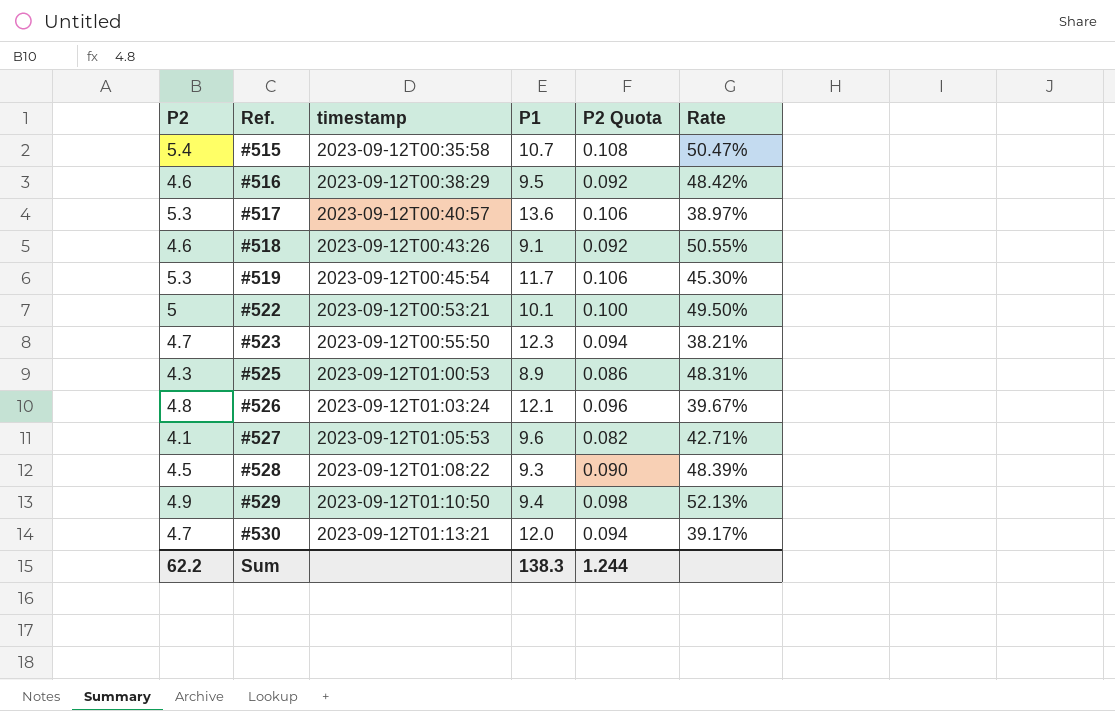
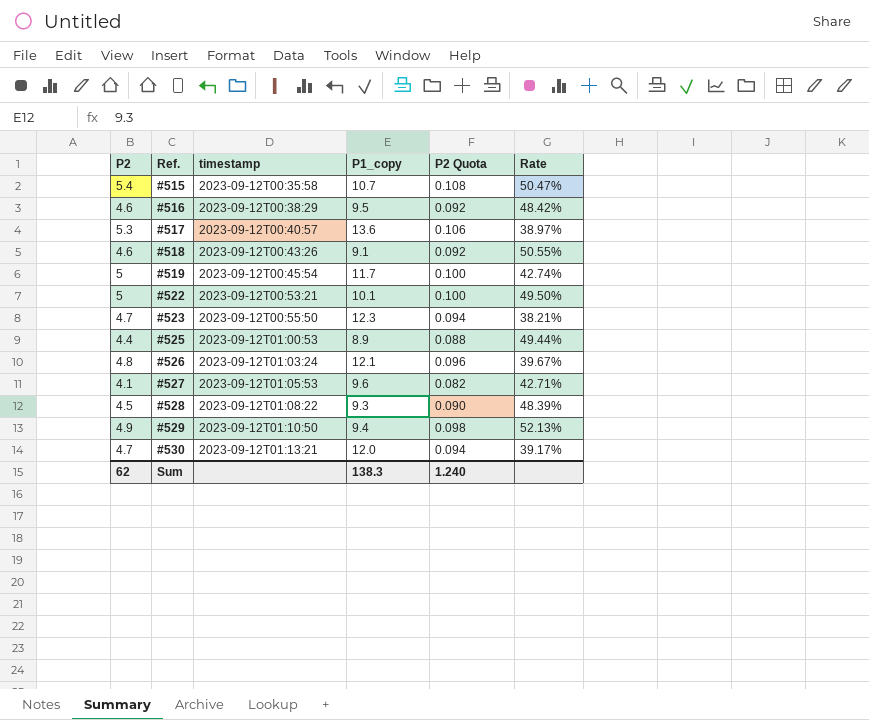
column name: P1 -> P1_copy
#519 | P2: 5.3 -> 5
#519 | P2 Quota: 0.106 -> 0.100
#519 | Rate: 45.30% -> 42.74%
#525 | P2: 4.3 -> 4.4
#525 | P2 Quota: 0.086 -> 0.088
#525 | Rate: 48.31% -> 49.44%
Sum | P2: 62.2 -> 62
Sum | P2 Quota: 1.244 -> 1.240

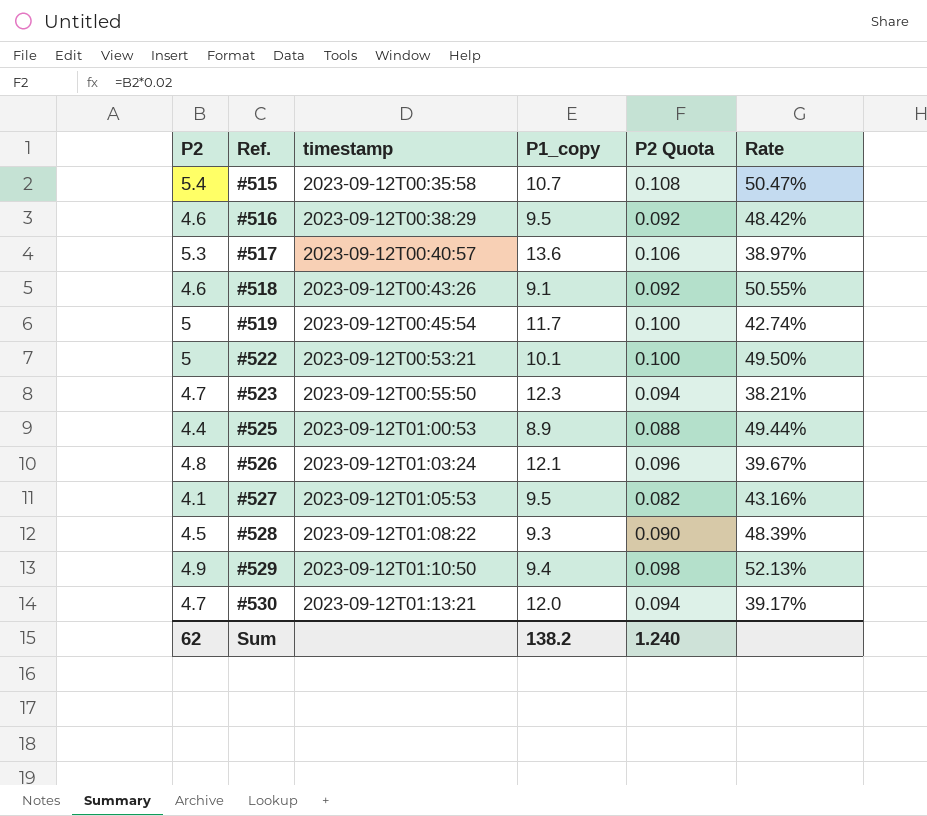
#527 | P1_copy: 9.6 -> 9.5
#527 | Rate: 42.71% -> 43.16%
Sum | P1_copy: 138.3 -> 138.2

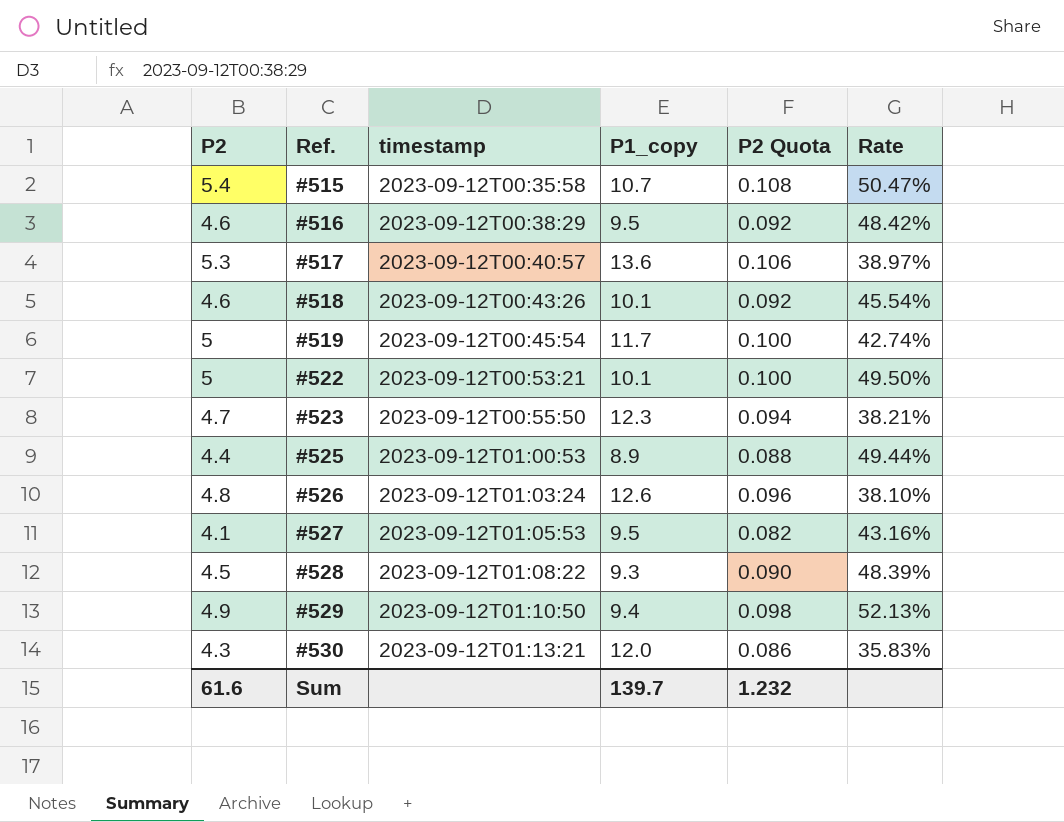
#518 | P1_copy: 9.1 -> 10.1
#518 | Rate: 50.55% -> 45.54%
#526 | P1_copy: 12.1 -> 12.6
#526 | Rate: 39.67% -> 38.10%
#530 | P2: 4.7 -> 4.3
#530 | P2 Quota: 0.094 -> 0.086
#530 | Rate: 39.17% -> 35.83%
Sum | P2: 62 -> 61.6
Sum | P1_copy: 138.2 -> 139.7
Sum | P2 Quota: 1.240 -> 1.232

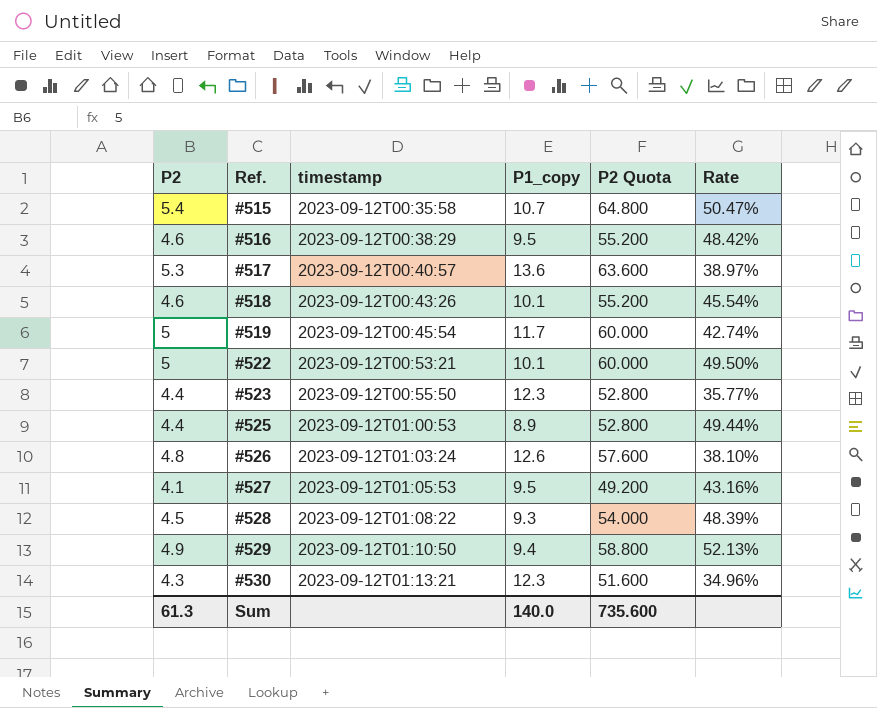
column P2 Quota | formula: [P2] * 0.02 -> [P2] * 12
#523 | P2: 4.7 -> 4.4
#523 | Rate: 38.21% -> 35.77%
#530 | P1_copy: 12.0 -> 12.3
#530 | Rate: 35.83% -> 34.96%
Sum | P2: 61.6 -> 61.3
Sum | P1_copy: 139.7 -> 140.0
Sum | P2 Quota: 1.232 -> 735.600

